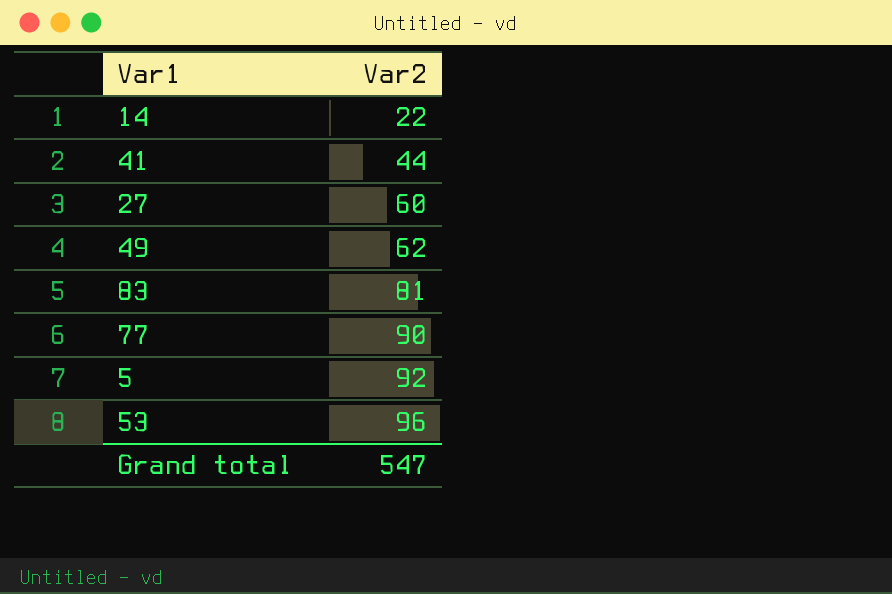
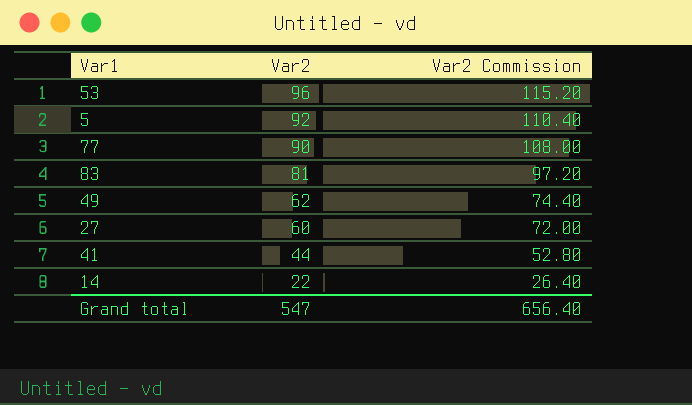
row order: Var2 ascending -> Var2 descending
column Var2 Commission | formula: none -> [Var2] * 1.2

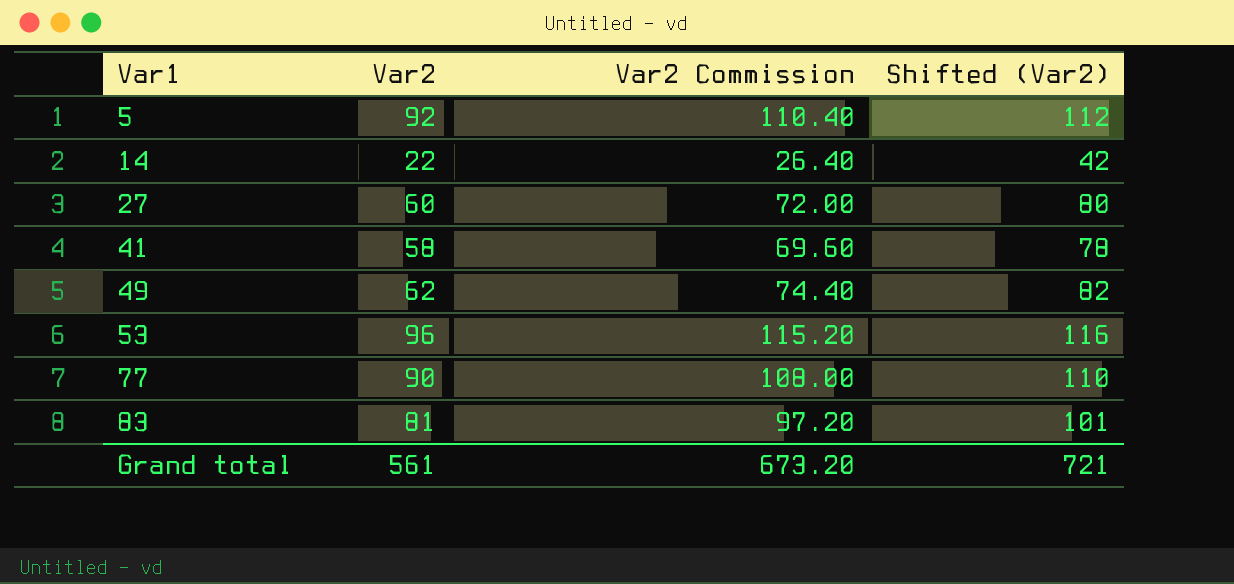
row order: Var2 descending -> Var1 ascending
column Shifted (Var2) | formula: none -> [Var2] + 20
41 | Var2: 44 -> 58
41 | Var2 Commission: 52.80 -> 69.60
Grand total | Var2: 547 -> 561
Grand total | Var2 Commission: 656.40 -> 673.20

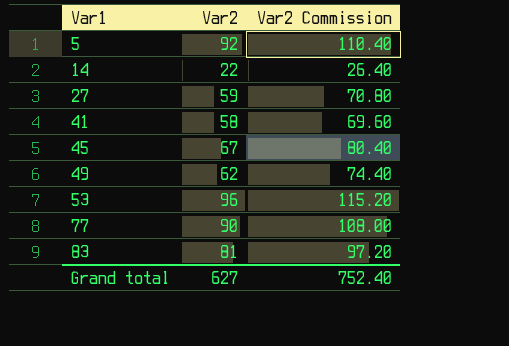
column Shifted (Var2) | formula: [Var2] + 20 -> none
27 | Var2: 60 -> 59
27 | Var2 Commission: 72.00 -> 70.80
row 45: none -> 67 | 80.40
Grand total | Var2: 561 -> 627
Grand total | Var2 Commission: 673.20 -> 752.40

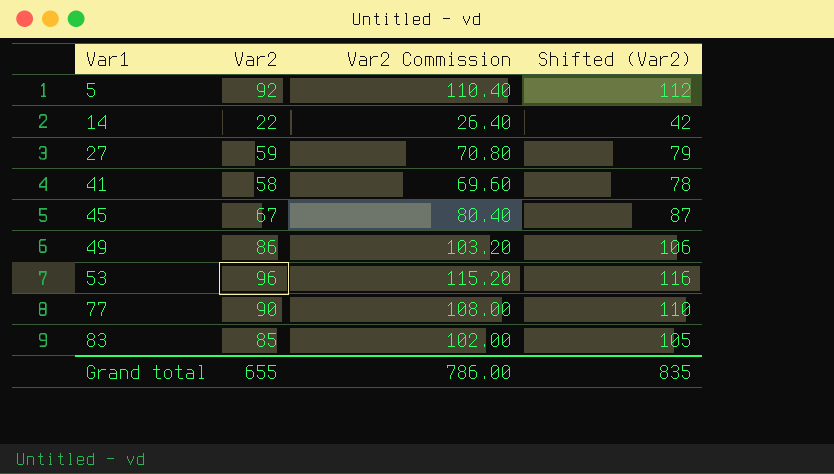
column Shifted (Var2) | formula: none -> [Var2] + 20
49 | Var2: 62 -> 86
49 | Var2 Commission: 74.40 -> 103.20
83 | Var2: 81 -> 85
83 | Var2 Commission: 97.20 -> 102.00
Grand total | Var2: 627 -> 655
Grand total | Var2 Commission: 752.40 -> 786.00

